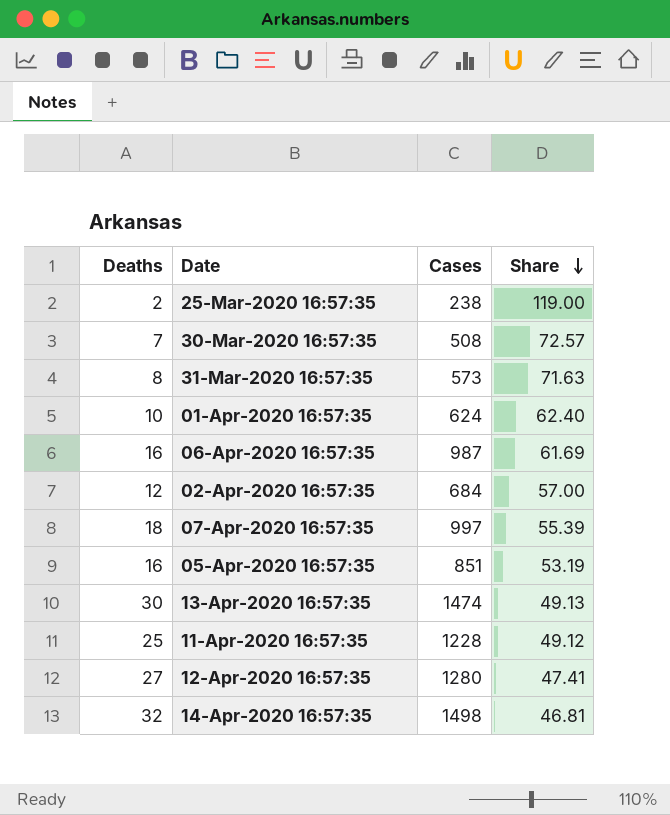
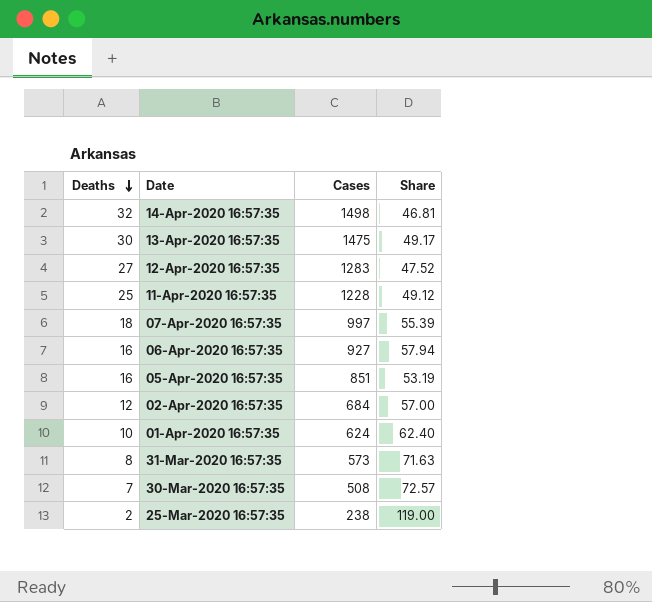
row order: Share descending -> Deaths descending
13-Apr-2020 16:57:35 | Cases: 1474 -> 1475
13-Apr-2020 16:57:35 | Share: 49.13 -> 49.17
12-Apr-2020 16:57:35 | Cases: 1280 -> 1283
12-Apr-2020 16:57:35 | Share: 47.41 -> 47.52
06-Apr-2020 16:57:35 | Cases: 987 -> 927
06-Apr-2020 16:57:35 | Share: 61.69 -> 57.94

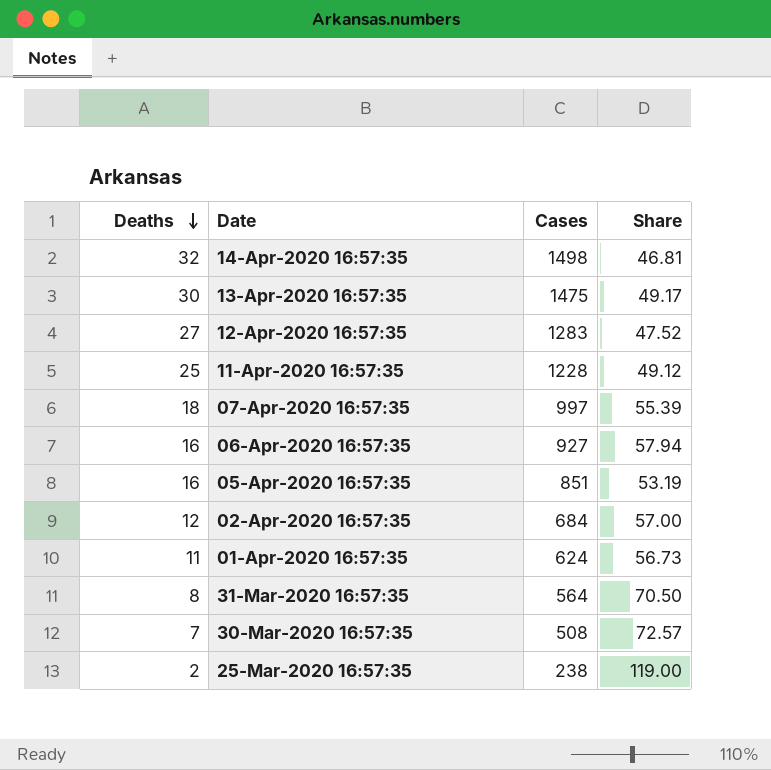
01-Apr-2020 16:57:35 | Deaths: 10 -> 11
01-Apr-2020 16:57:35 | Share: 62.40 -> 56.73
31-Mar-2020 16:57:35 | Cases: 573 -> 564
31-Mar-2020 16:57:35 | Share: 71.63 -> 70.50

